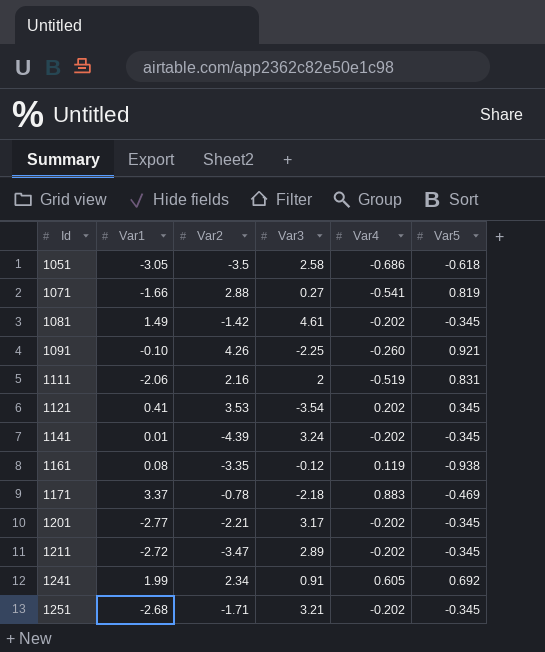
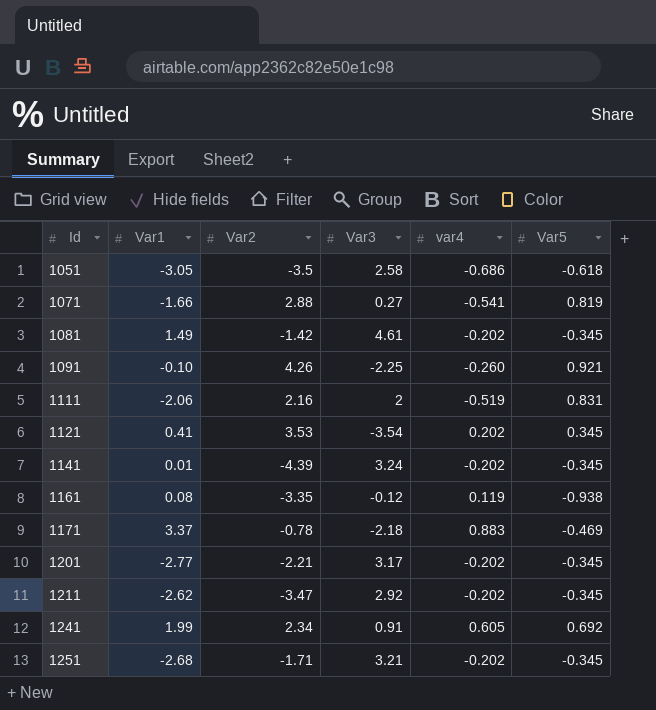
column name: Var4 -> var4
1211 | Var1: -2.72 -> -2.62
1211 | Var3: 2.89 -> 2.92

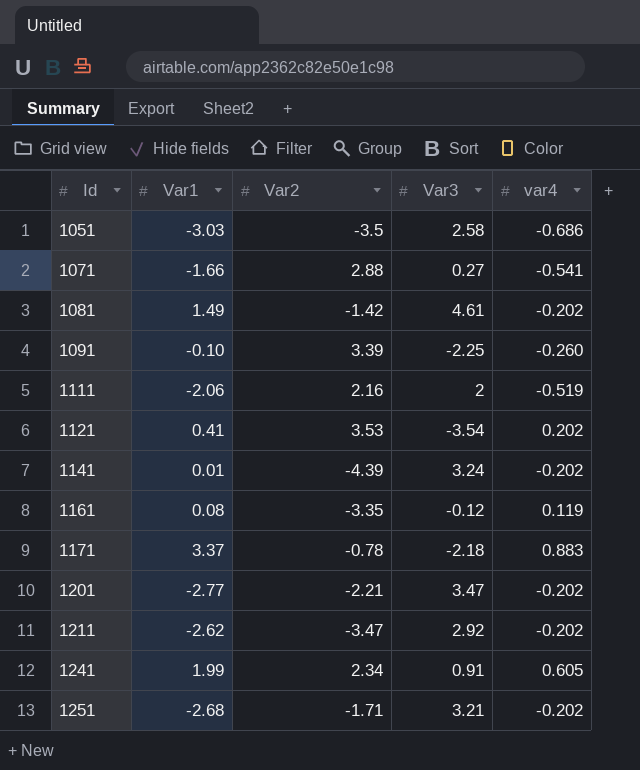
column Var5 | position: 6 -> none
1051 | Var1: -3.05 -> -3.03
1091 | Var2: 4.26 -> 3.39
1201 | Var3: 3.17 -> 3.47

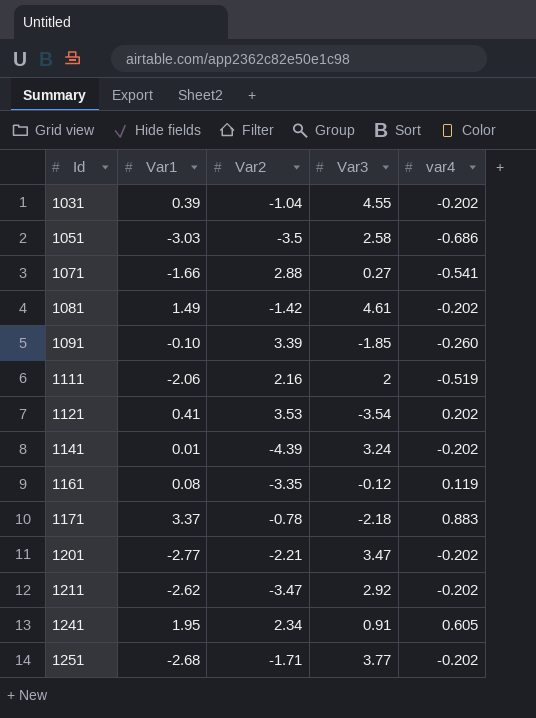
row 1031: none -> 0.39 | -1.04 | 4.55 | -0.202
1091 | Var3: -2.25 -> -1.85
1241 | Var1: 1.99 -> 1.95
1251 | Var3: 3.21 -> 3.77

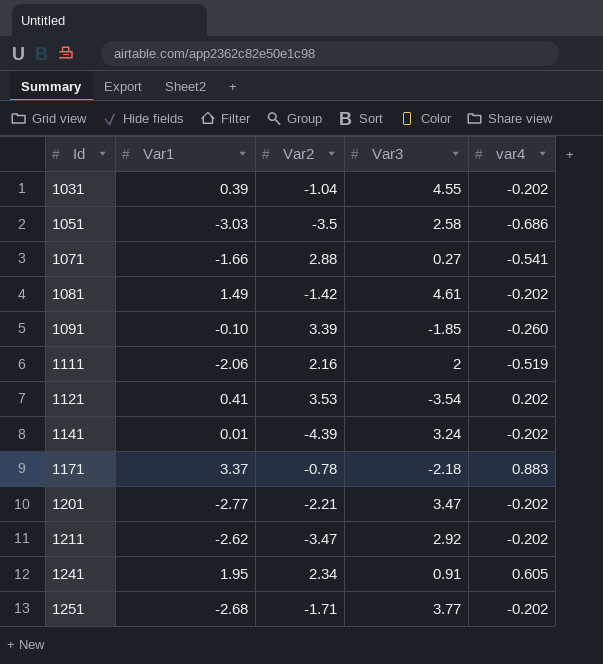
row 1161: 0.08 | -3.35 | -0.12 | 0.119 -> none

